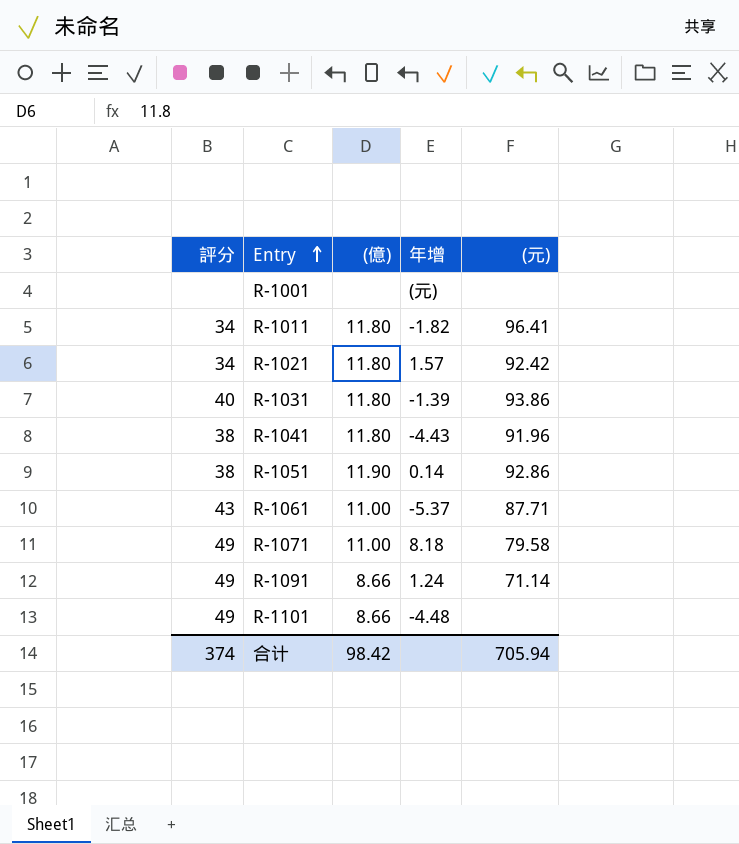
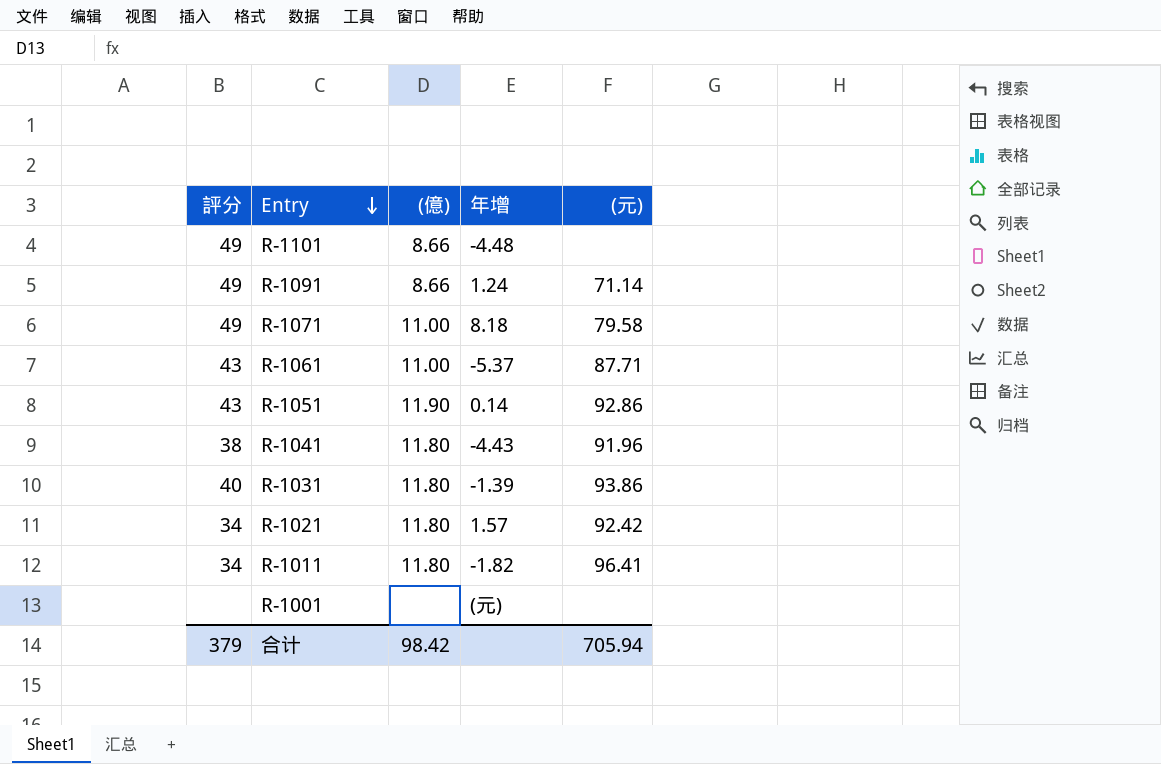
row order: Entry ascending -> Entry descending
R-1051 | 評分: 38 -> 43
合计 | 評分: 374 -> 379

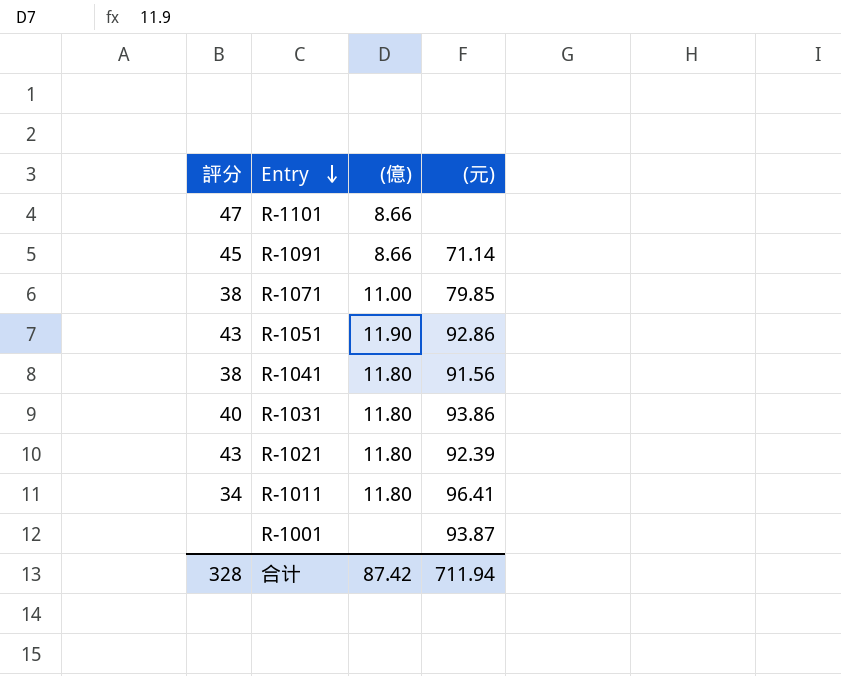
column 年增 | position: 4 -> none
row R-1061: 43 | 11.00 | -5.37 | 87.71 -> none
R-1101 | 評分: 49 -> 47
R-1091 | 評分: 49 -> 45
R-1071 | 評分: 49 -> 38
R-1071 | (元): 79.58 -> 79.85
R-1041 | (元): 91.96 -> 91.56
R-1021 | 評分: 34 -> 43
R-1021 | (元): 92.42 -> 92.39
R-1001 | (元): none -> 93.87
合计 | 評分: 379 -> 328
合计 | (億): 98.42 -> 87.42
合计 | (元): 705.94 -> 711.94

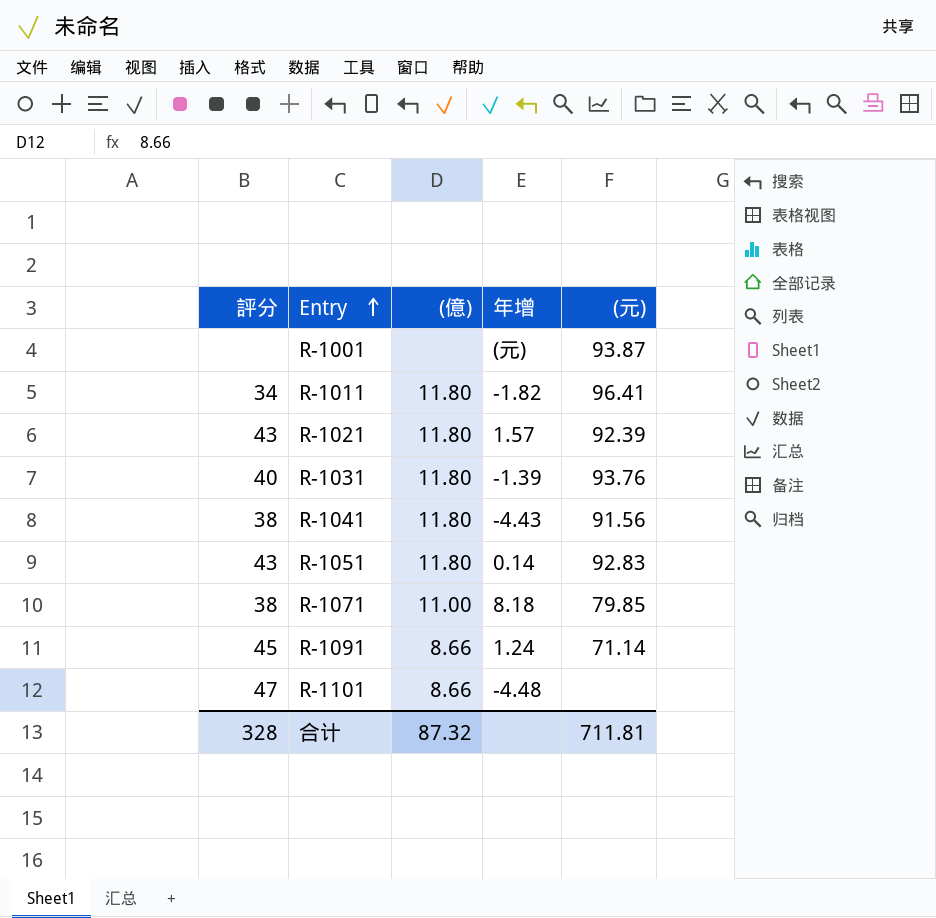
row order: Entry descending -> Entry ascending
column 年增 | position: none -> 4
R-1031 | (元): 93.86 -> 93.76
R-1051 | (億): 11.90 -> 11.80
R-1051 | (元): 92.86 -> 92.83
合计 | (億): 87.42 -> 87.32
合计 | (元): 711.94 -> 711.81

